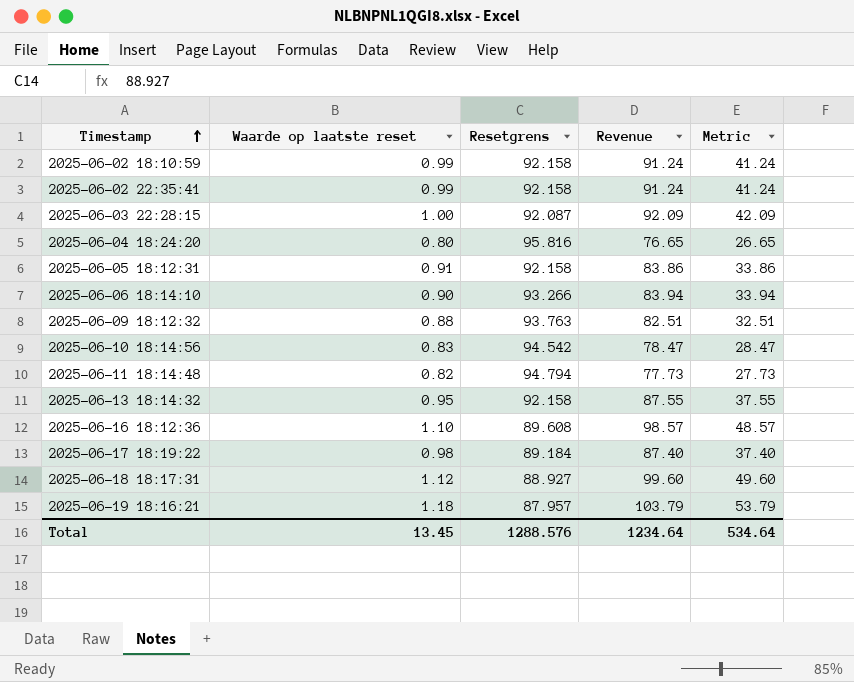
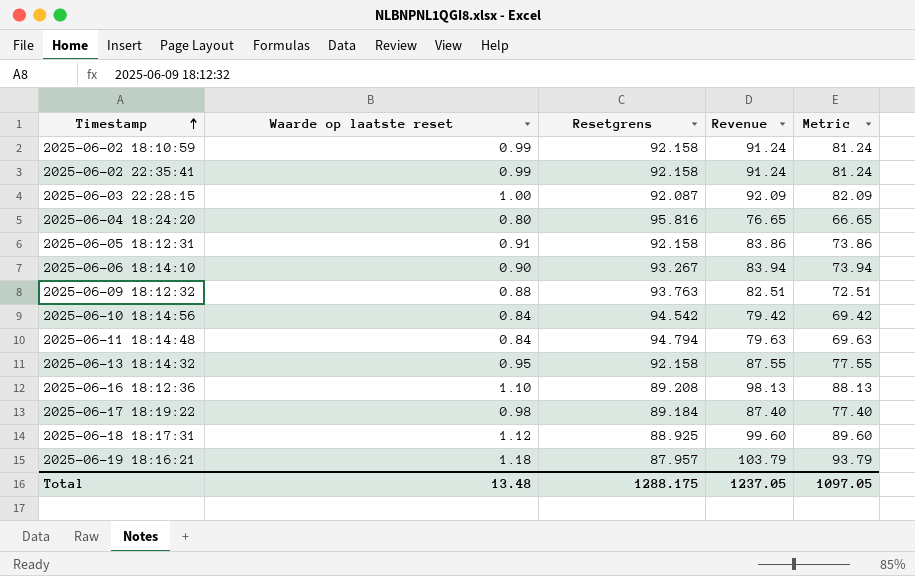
column Metric | formula: [Revenue] - 50 -> [Revenue] - 10
2025-06-06 18:14:10 | Resetgrens: 93.266 -> 93.267
2025-06-10 18:14:56 | Waarde op laatste reset: 0.83 -> 0.84
2025-06-10 18:14:56 | Revenue: 78.47 -> 79.42
2025-06-11 18:14:48 | Waarde op laatste reset: 0.82 -> 0.84
2025-06-11 18:14:48 | Revenue: 77.73 -> 79.63
2025-06-16 18:12:36 | Resetgrens: 89.608 -> 89.208
2025-06-16 18:12:36 | Revenue: 98.57 -> 98.13
2025-06-18 18:17:31 | Resetgrens: 88.927 -> 88.925
Total | Waarde op laatste reset: 13.45 -> 13.48
Total | Resetgrens: 1288.576 -> 1288.175
Total | Revenue: 1234.64 -> 1237.05
Total | Metric: 534.64 -> 1097.05

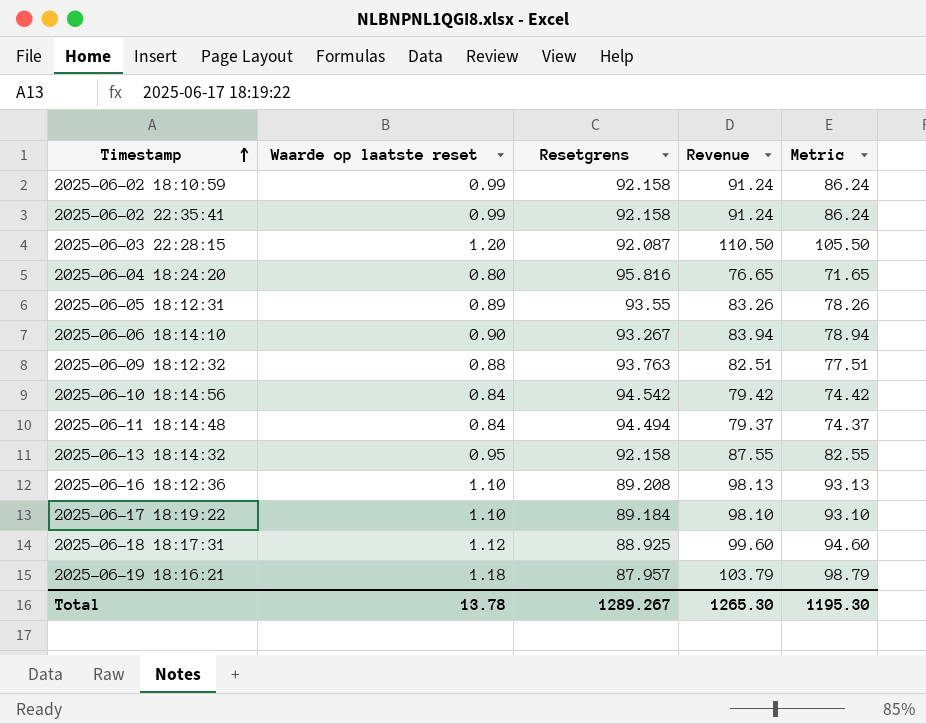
column Metric | formula: [Revenue] - 10 -> [Revenue] - 5
2025-06-03 22:28:15 | Waarde op laatste reset: 1.00 -> 1.20
2025-06-03 22:28:15 | Revenue: 92.09 -> 110.50
2025-06-05 18:12:31 | Waarde op laatste reset: 0.91 -> 0.89
2025-06-05 18:12:31 | Resetgrens: 92.158 -> 93.55
2025-06-05 18:12:31 | Revenue: 83.86 -> 83.26
2025-06-11 18:14:48 | Resetgrens: 94.794 -> 94.494
2025-06-11 18:14:48 | Revenue: 79.63 -> 79.37
2025-06-17 18:19:22 | Waarde op laatste reset: 0.98 -> 1.10
2025-06-17 18:19:22 | Revenue: 87.40 -> 98.10
Total | Waarde op laatste reset: 13.48 -> 13.78
Total | Resetgrens: 1288.175 -> 1289.267
Total | Revenue: 1237.05 -> 1265.30
Total | Metric: 1097.05 -> 1195.30

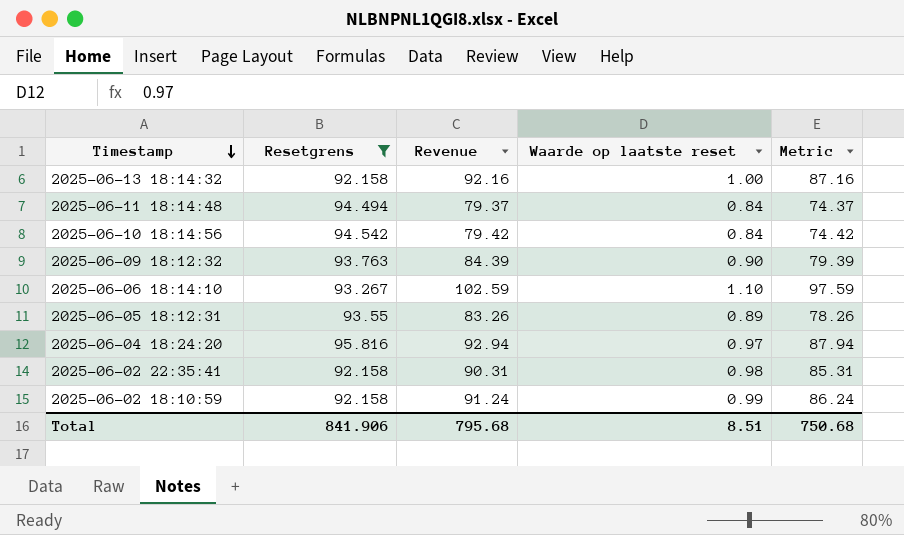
filter: none -> Resetgrens >= 92.158
row order: Timestamp ascending -> Timestamp descending
column Waarde op laatste reset | position: 2 -> 4
2025-06-13 18:14:32 | Revenue: 87.55 -> 92.16
2025-06-13 18:14:32 | Waarde op laatste reset: 0.95 -> 1.00
2025-06-13 18:14:32 | Metric: 82.55 -> 87.16
2025-06-09 18:12:32 | Revenue: 82.51 -> 84.39
2025-06-09 18:12:32 | Waarde op laatste reset: 0.88 -> 0.90
2025-06-09 18:12:32 | Metric: 77.51 -> 79.39
2025-06-06 18:14:10 | Revenue: 83.94 -> 102.59
2025-06-06 18:14:10 | Waarde op laatste reset: 0.90 -> 1.10
2025-06-06 18:14:10 | Metric: 78.94 -> 97.59
2025-06-04 18:24:20 | Revenue: 76.65 -> 92.94
2025-06-04 18:24:20 | Waarde op laatste reset: 0.80 -> 0.97
2025-06-04 18:24:20 | Metric: 71.65 -> 87.94
2025-06-02 22:35:41 | Revenue: 91.24 -> 90.31
2025-06-02 22:35:41 | Waarde op laatste reset: 0.99 -> 0.98
2025-06-02 22:35:41 | Metric: 86.24 -> 85.31
Total | Resetgrens: 1289.267 -> 841.906
Total | Revenue: 1265.30 -> 795.68
Total | Waarde op laatste reset: 13.78 -> 8.51
Total | Metric: 1195.30 -> 750.68

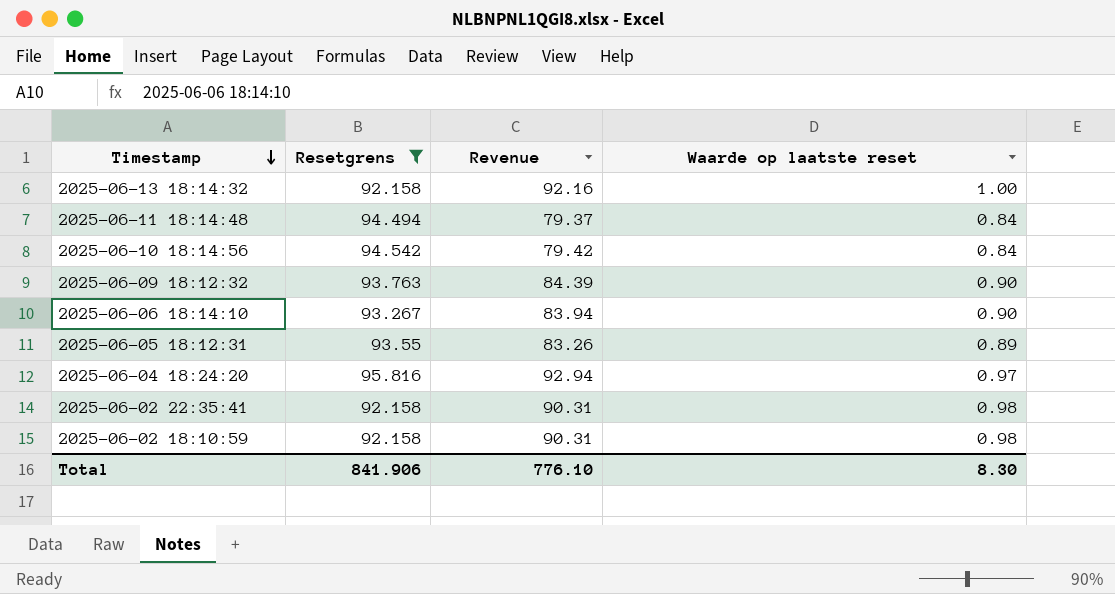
column Metric | formula: [Revenue] - 5 -> none
2025-06-06 18:14:10 | Revenue: 102.59 -> 83.94
2025-06-06 18:14:10 | Waarde op laatste reset: 1.10 -> 0.90
2025-06-02 18:10:59 | Revenue: 91.24 -> 90.31
2025-06-02 18:10:59 | Waarde op laatste reset: 0.99 -> 0.98
Total | Revenue: 795.68 -> 776.10
Total | Waarde op laatste reset: 8.51 -> 8.30

